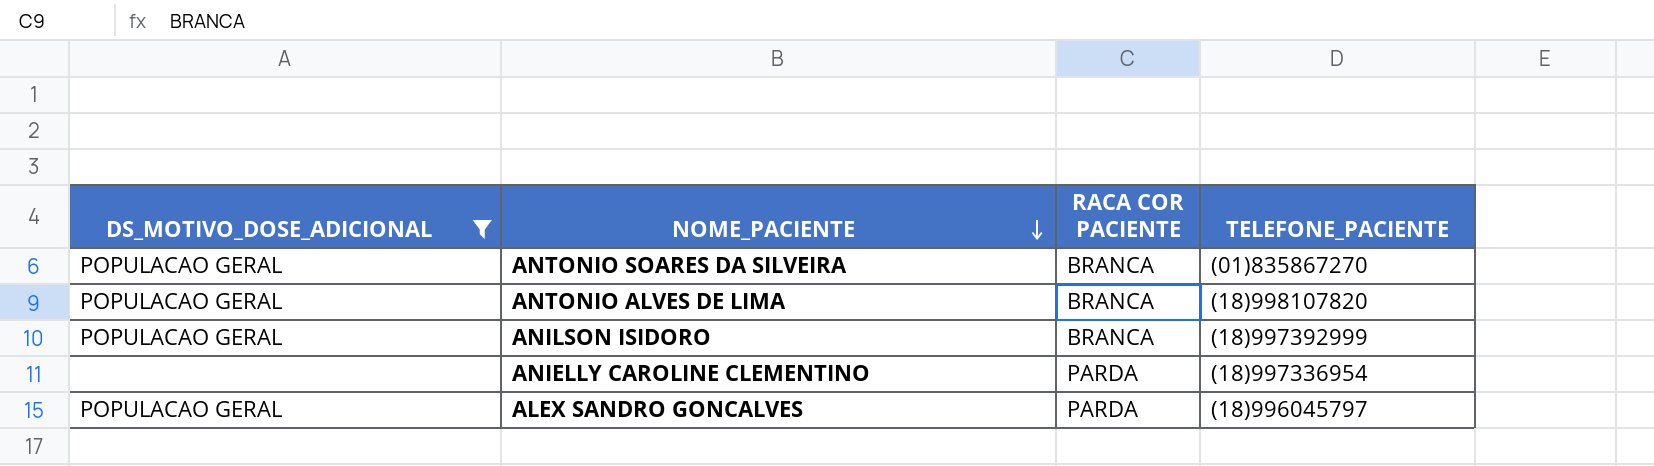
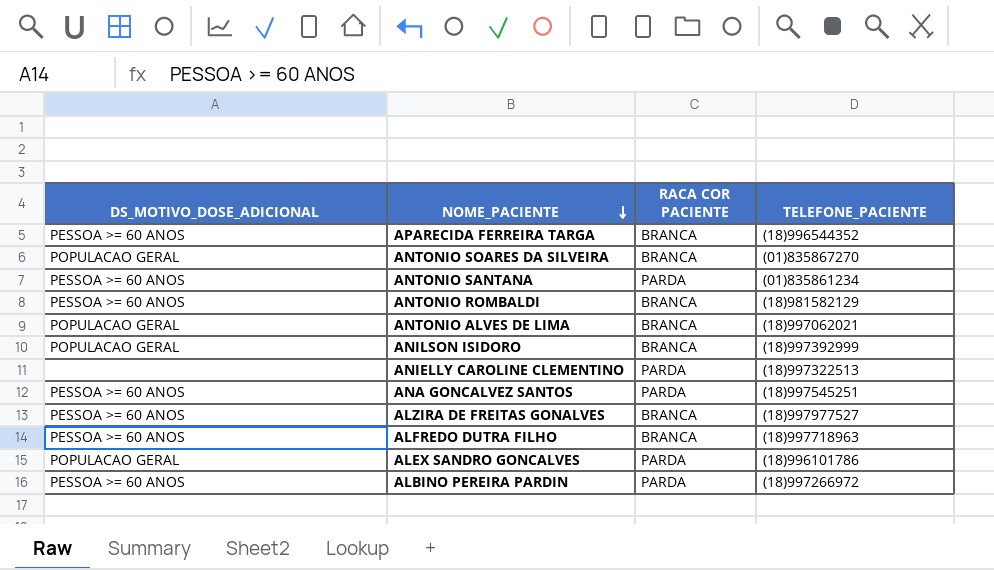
filter: DS_MOTIVO_DOSE_ADICIONAL != PESSOA >= 60 ANOS -> none
ANTONIO ALVES DE LIMA | TELEFONE_PACIENTE: (18)998107820 -> (18)997062021
ANIELLY CAROLINE CLEMENTINO | TELEFONE_PACIENTE: (18)997336954 -> (18)997322513
ALEX SANDRO GONCALVES | TELEFONE_PACIENTE: (18)996045797 -> (18)996101786

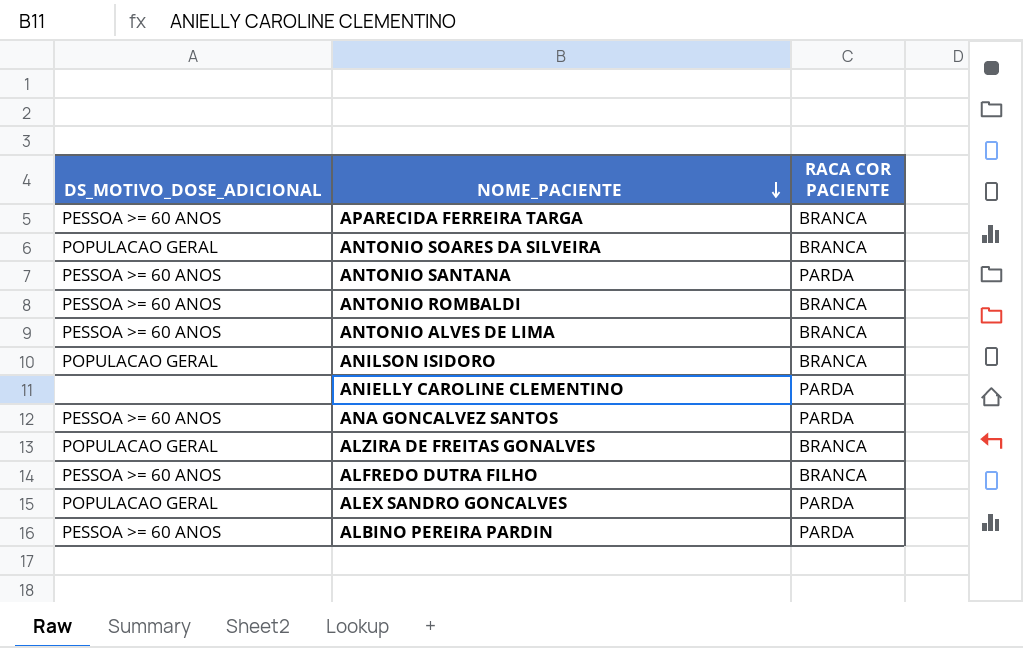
column TELEFONE_PACIENTE | position: 4 -> none
ANTONIO ALVES DE LIMA | DS_MOTIVO_DOSE_ADICIONAL: POPULACAO GERAL -> PESSOA >= 60 ANOS
ALZIRA DE FREITAS GONALVES | DS_MOTIVO_DOSE_ADICIONAL: PESSOA >= 60 ANOS -> POPULACAO GERAL

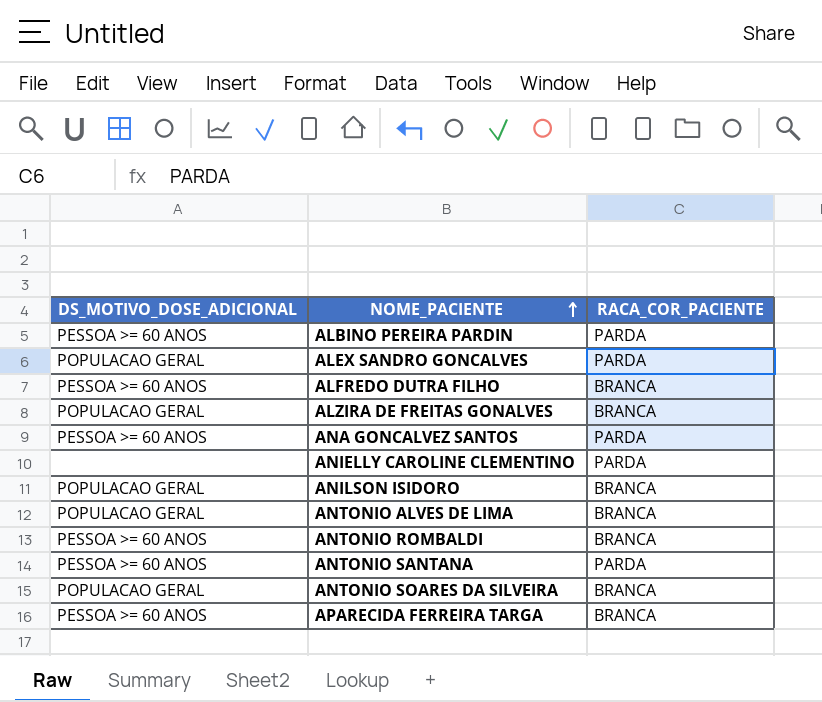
row order: NOME_PACIENTE descending -> NOME_PACIENTE ascending
column name: RACA COR PACIENTE -> RACA_COR_PACIENTE
ANTONIO ALVES DE LIMA | DS_MOTIVO_DOSE_ADICIONAL: PESSOA >= 60 ANOS -> POPULACAO GERAL

